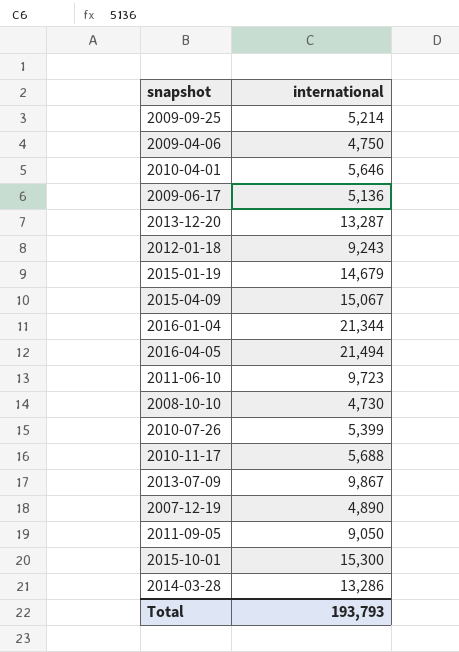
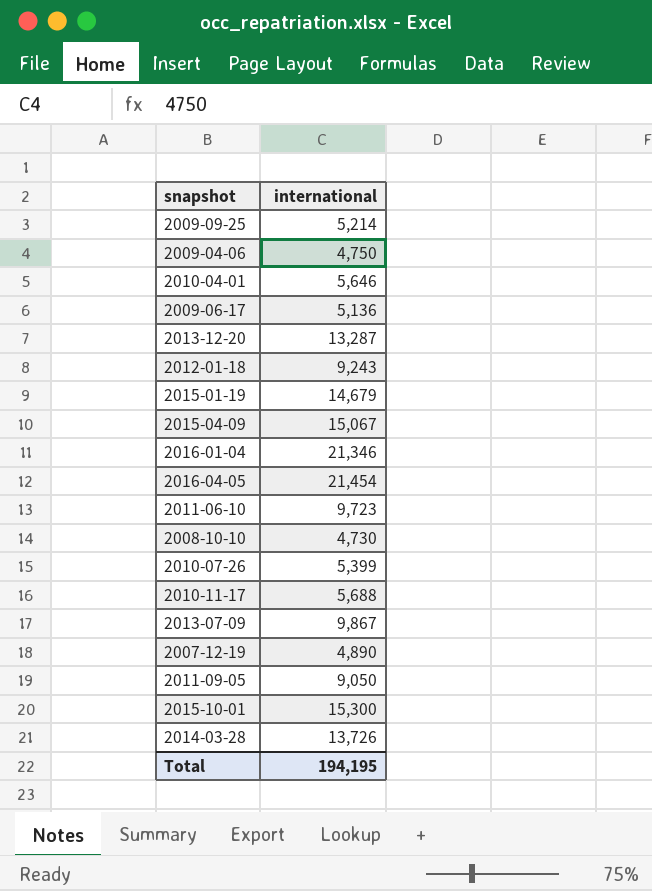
2016-01-04 | international: 21,344 -> 21,346
2016-04-05 | international: 21,494 -> 21,454
2014-03-28 | international: 13,286 -> 13,726
Total | international: 193,793 -> 194,195

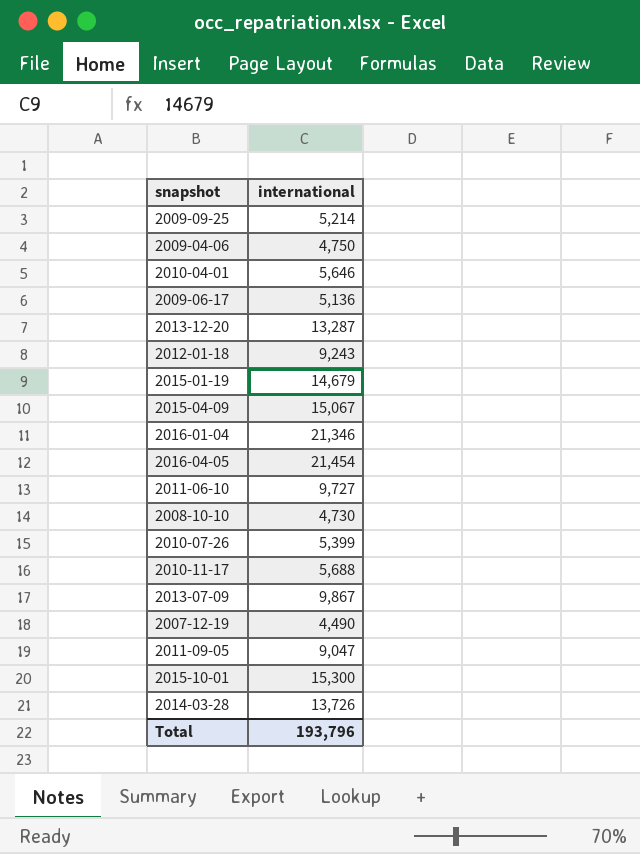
2011-06-10 | international: 9,723 -> 9,727
2007-12-19 | international: 4,890 -> 4,490
2011-09-05 | international: 9,050 -> 9,047
Total | international: 194,195 -> 193,796

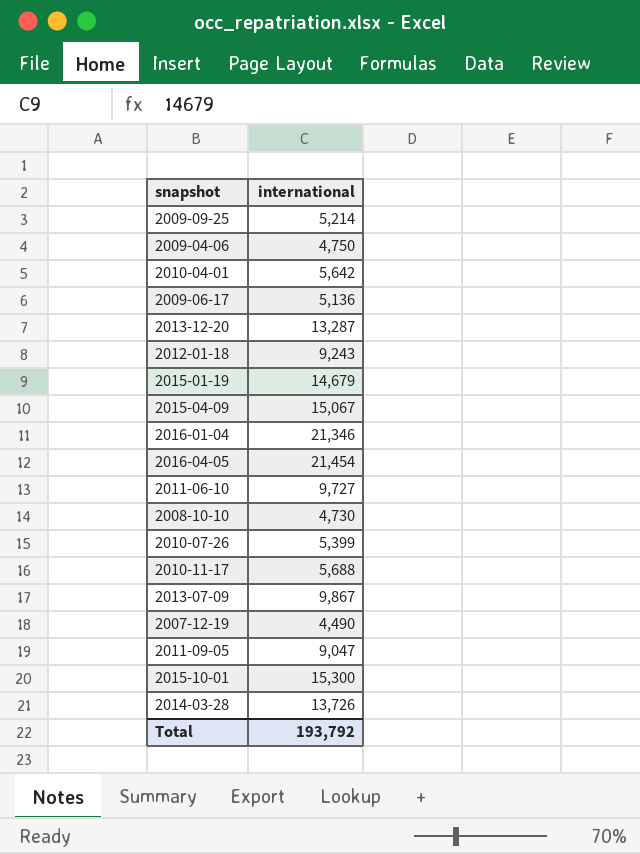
2010-04-01 | international: 5,646 -> 5,642
Total | international: 193,796 -> 193,792

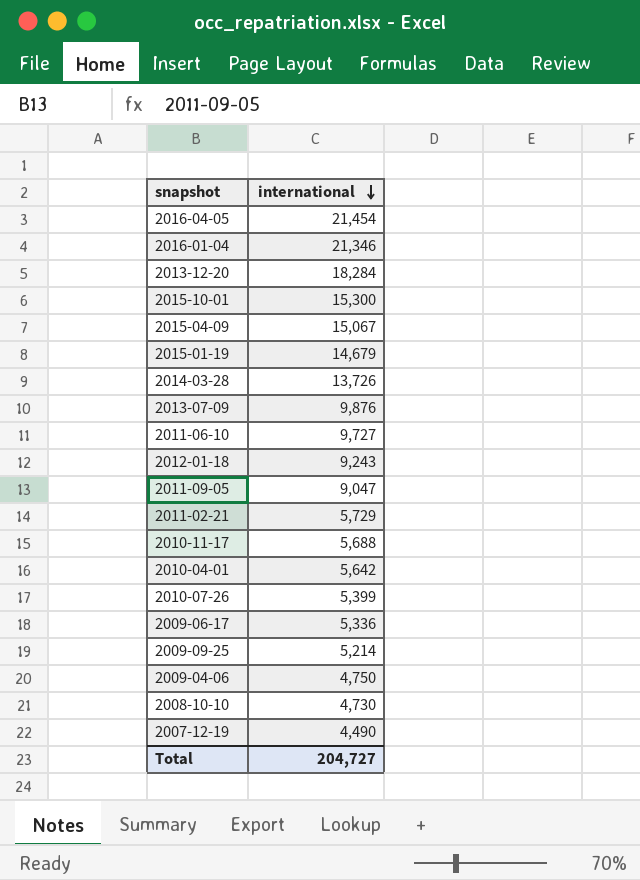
row order: none -> international descending
2013-12-20 | international: 13,287 -> 18,284
2013-07-09 | international: 9,867 -> 9,876
row 2011-02-21: none -> 5,729
2009-06-17 | international: 5,136 -> 5,336
Total | international: 193,792 -> 204,727

